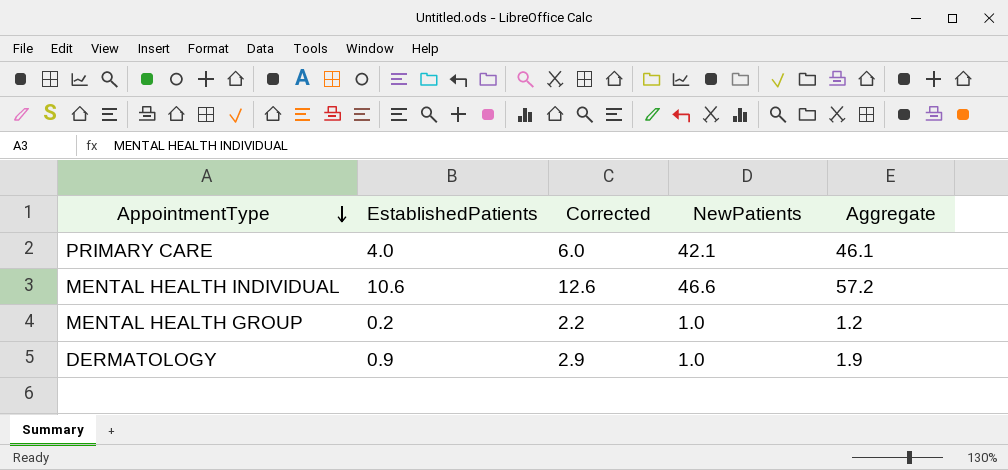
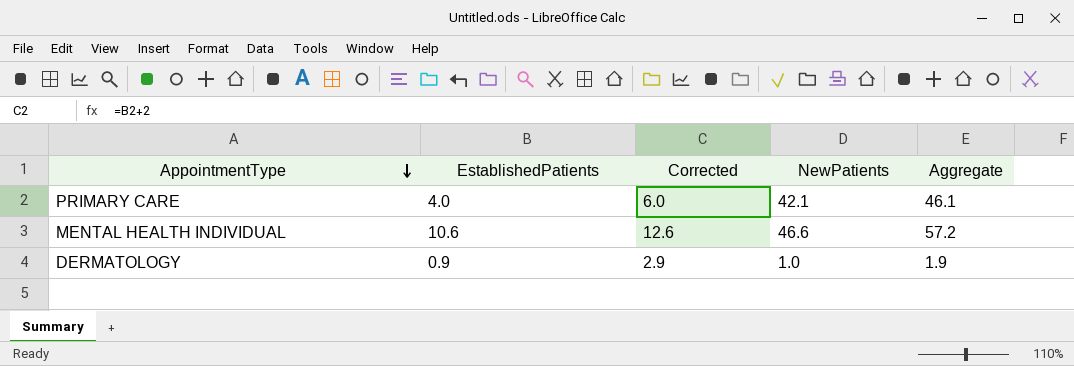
row MENTAL HEALTH GROUP: 0.2 | 2.2 | 1.0 | 1.2 -> none

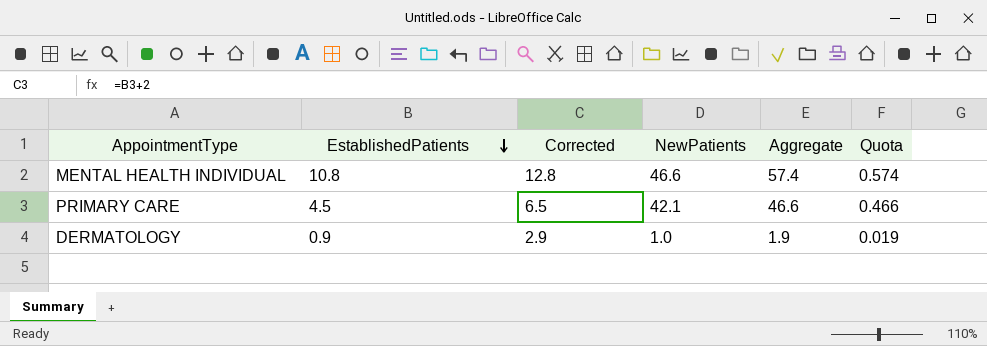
row order: AppointmentType descending -> EstablishedPatients descending
column Quota | formula: none -> [Aggregate] * 0.01
MENTAL HEALTH INDIVIDUAL | EstablishedPatients: 10.6 -> 10.8
MENTAL HEALTH INDIVIDUAL | Corrected: 12.6 -> 12.8
MENTAL HEALTH INDIVIDUAL | Aggregate: 57.2 -> 57.4
PRIMARY CARE | EstablishedPatients: 4.0 -> 4.5
PRIMARY CARE | Corrected: 6.0 -> 6.5
PRIMARY CARE | Aggregate: 46.1 -> 46.6

